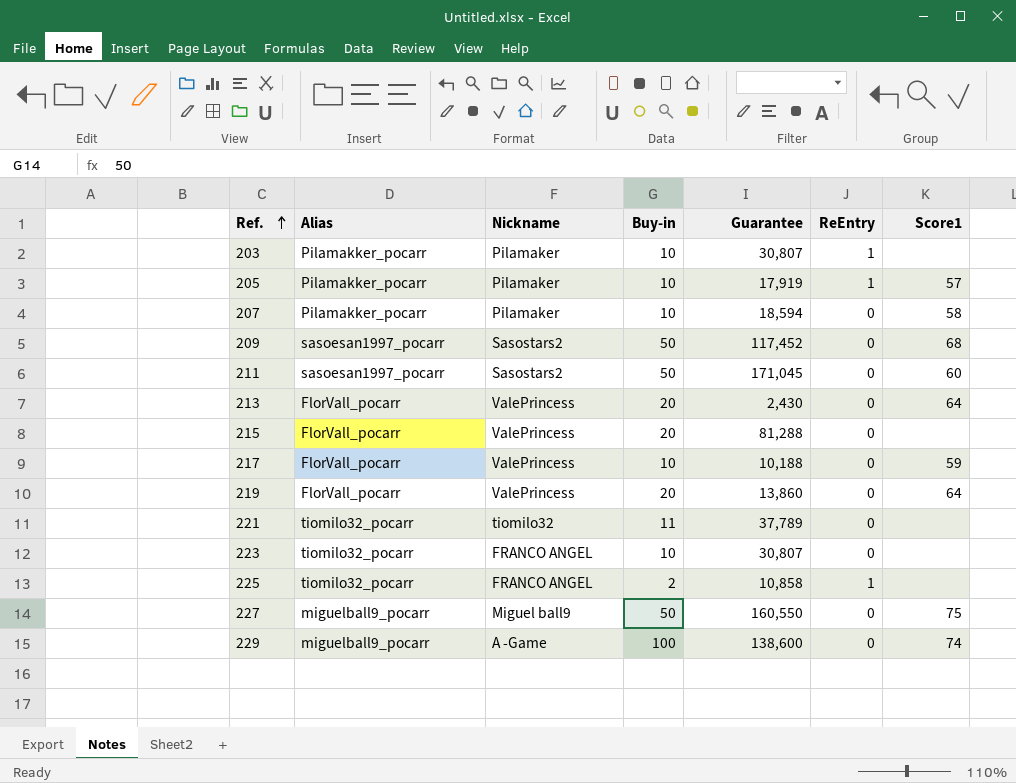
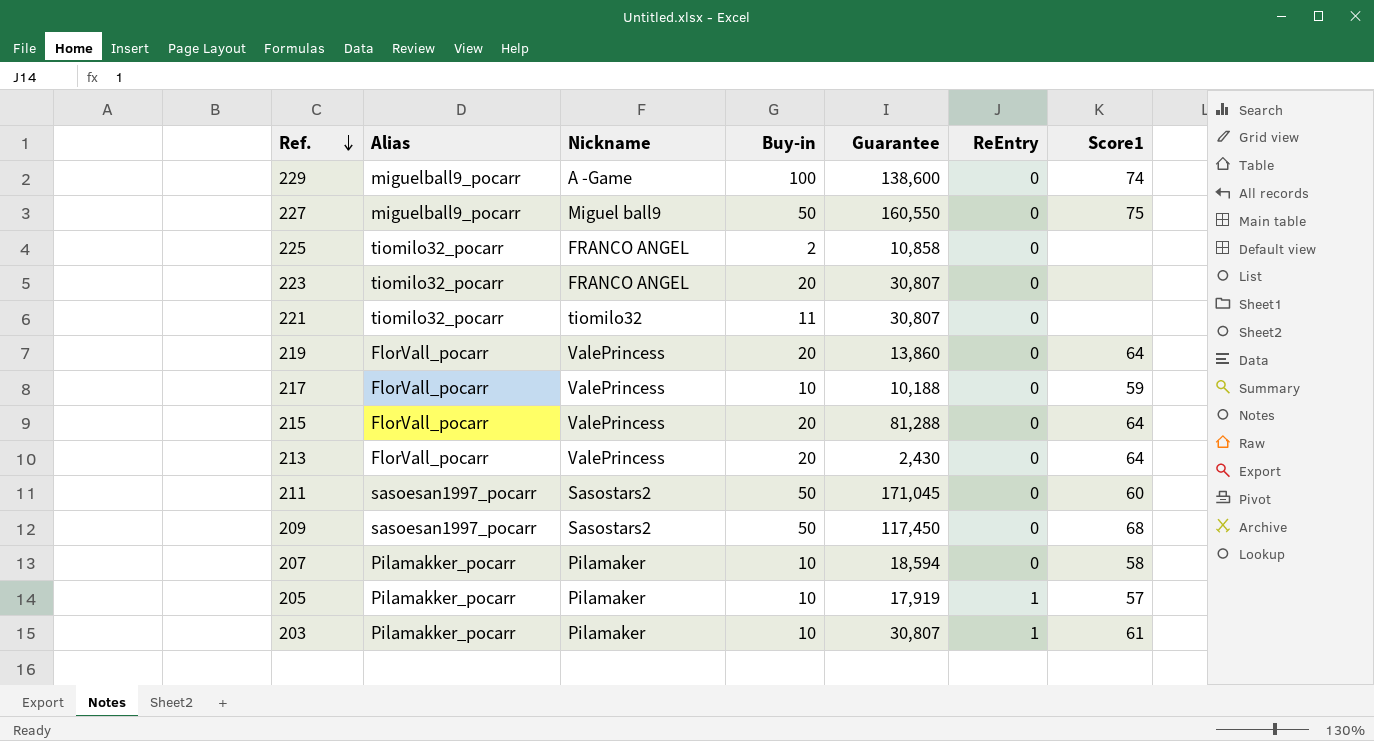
row order: Ref. ascending -> Ref. descending
225 | ReEntry: 1 -> 0
223 | Buy-in: 10 -> 20
221 | Guarantee: 37,789 -> 30,807
215 | Score1: none -> 64
209 | Guarantee: 117,452 -> 117,450
203 | Score1: none -> 61

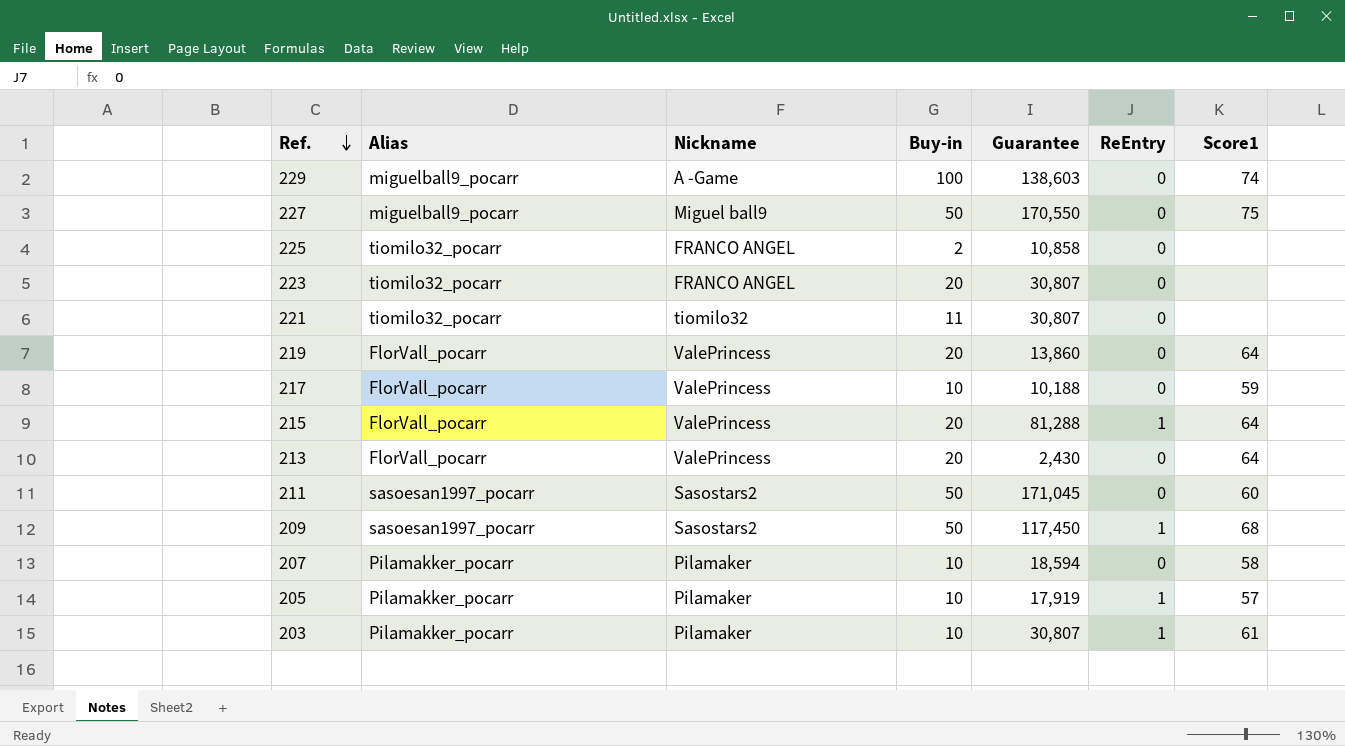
229 | Guarantee: 138,600 -> 138,603
227 | Guarantee: 160,550 -> 170,550
215 | ReEntry: 0 -> 1
209 | ReEntry: 0 -> 1

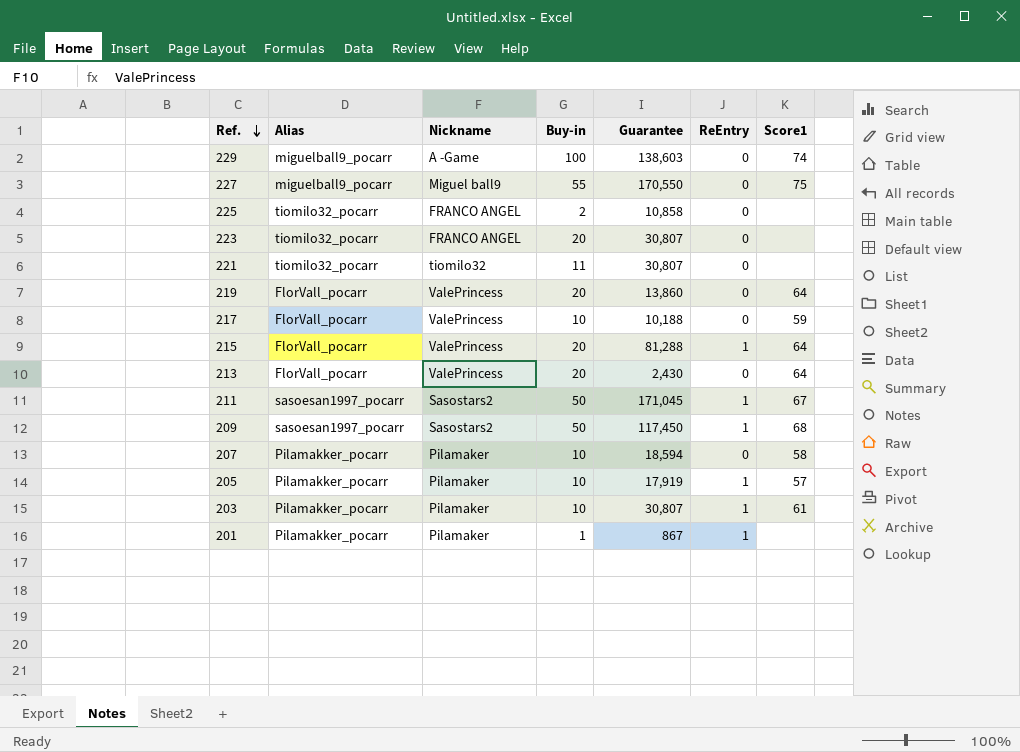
227 | Buy-in: 50 -> 55
211 | ReEntry: 0 -> 1
211 | Score1: 60 -> 67
row 201: none -> Pilamakker_pocarr | Pilamaker | 1 | 867 | 1 | none

